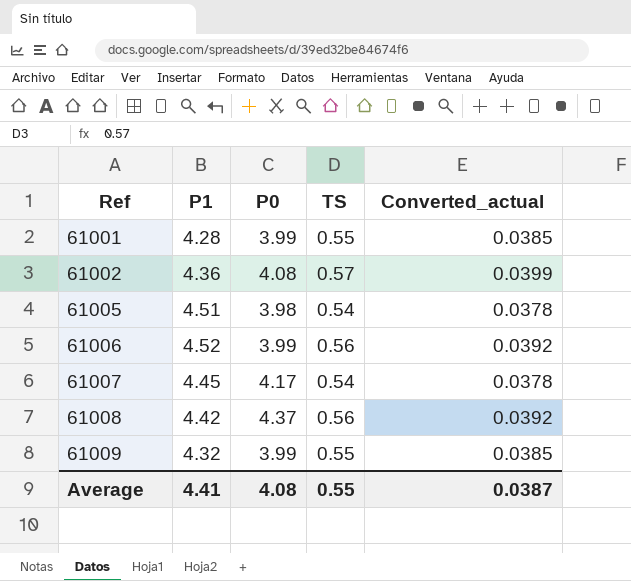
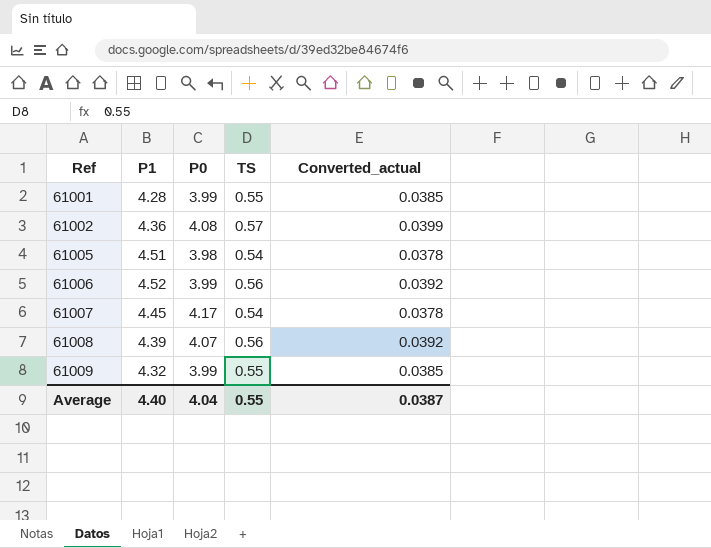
61008 | P1: 4.42 -> 4.39
61008 | P0: 4.37 -> 4.07
Average | P1: 4.41 -> 4.40
Average | P0: 4.08 -> 4.04

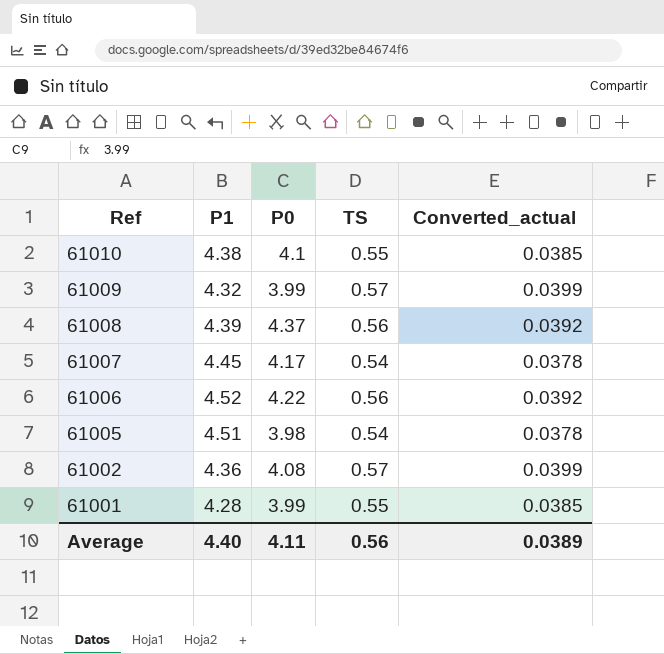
row order: Ref ascending -> Ref descending
row 61010: none -> 4.38 | 4.1 | 0.55 | 0.0385
61009 | TS: 0.55 -> 0.57
61009 | Converted_actual: 0.0385 -> 0.0399
61008 | P0: 4.07 -> 4.37
61006 | P0: 3.99 -> 4.22
Average | P0: 4.04 -> 4.11
Average | TS: 0.55 -> 0.56
Average | Converted_actual: 0.0387 -> 0.0389

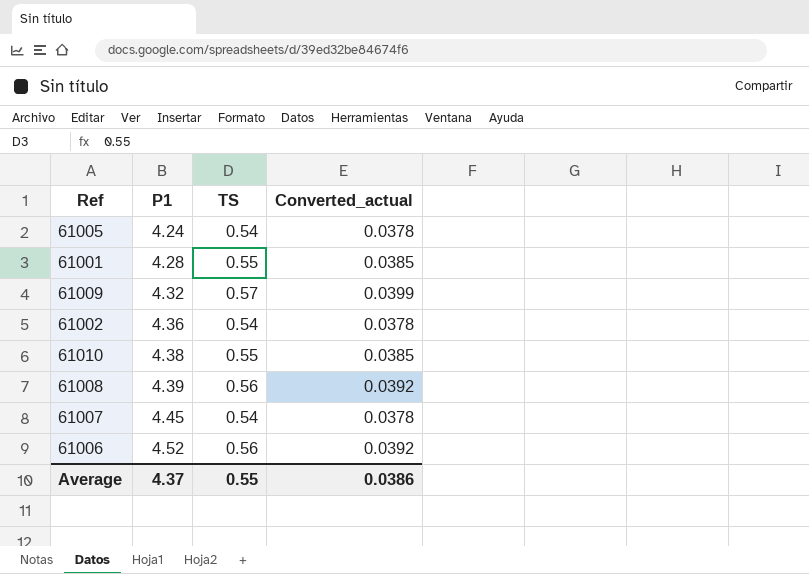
row order: Ref descending -> P1 ascending
column P0 | position: 3 -> none
61005 | P1: 4.51 -> 4.24
61002 | TS: 0.57 -> 0.54
61002 | Converted_actual: 0.0399 -> 0.0378
Average | P1: 4.40 -> 4.37
Average | TS: 0.56 -> 0.55
Average | Converted_actual: 0.0389 -> 0.0386

